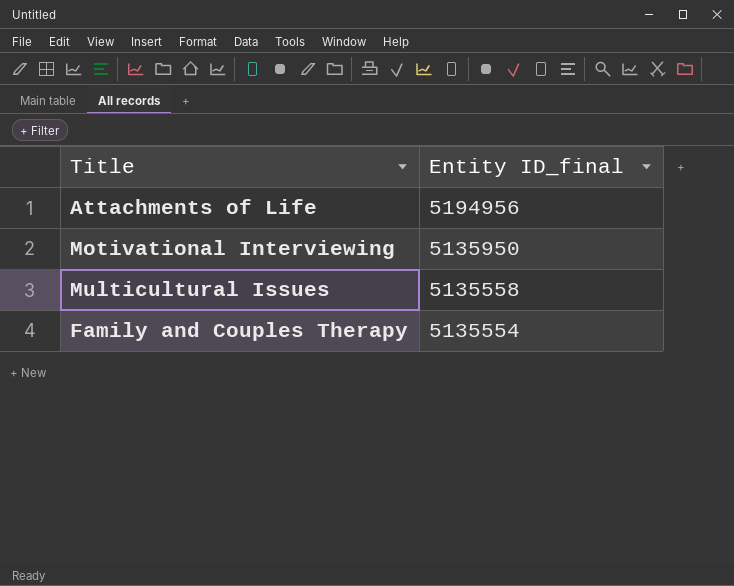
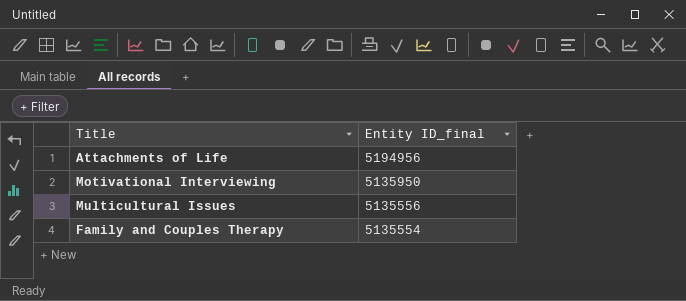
Multicultural Issues | Entity ID_final: 5135558 -> 5135556

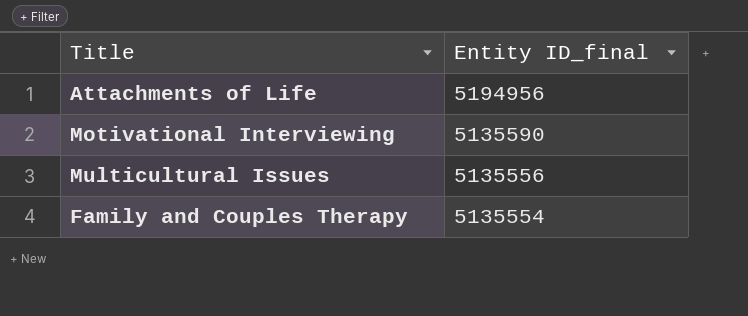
Motivational Interviewing | Entity ID_final: 5135950 -> 5135590

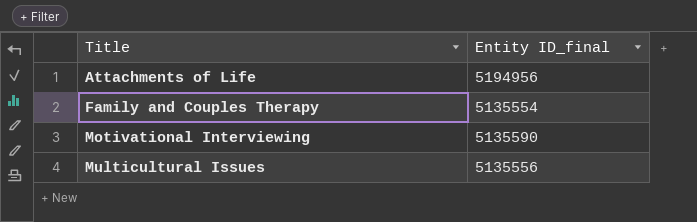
row order: Entity ID_final descending -> Title ascending

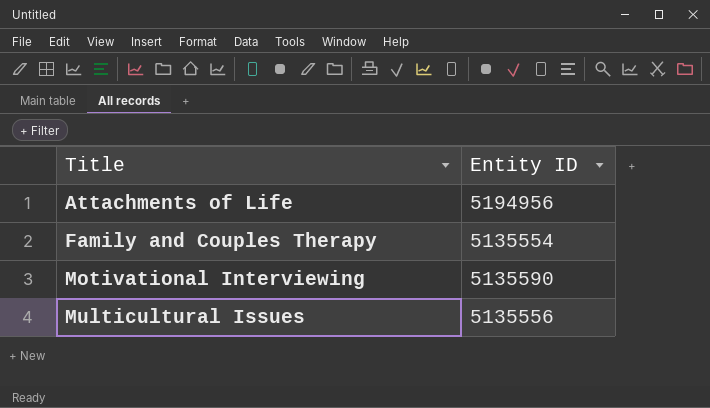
column name: Entity ID_final -> Entity ID

